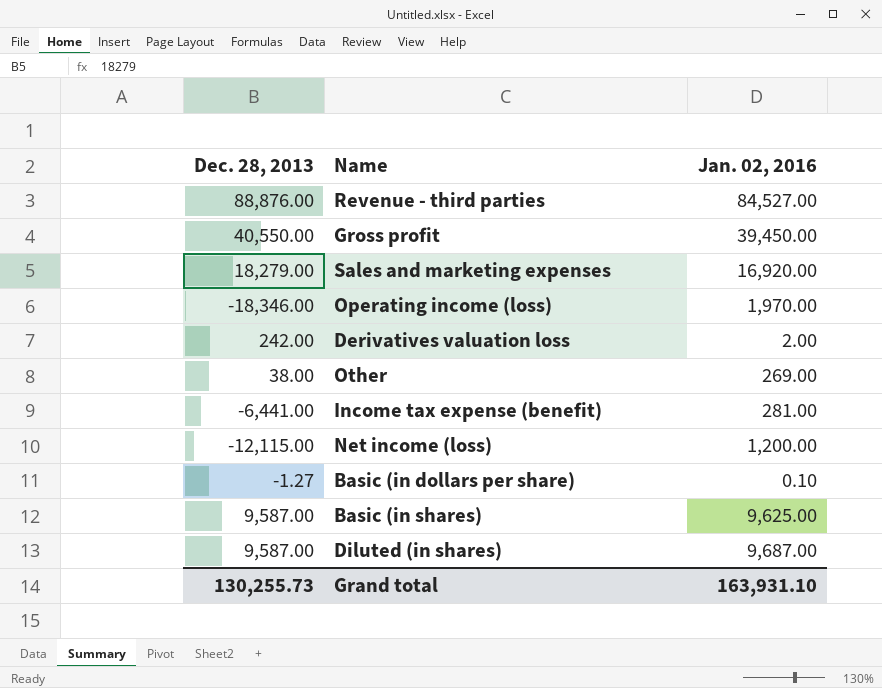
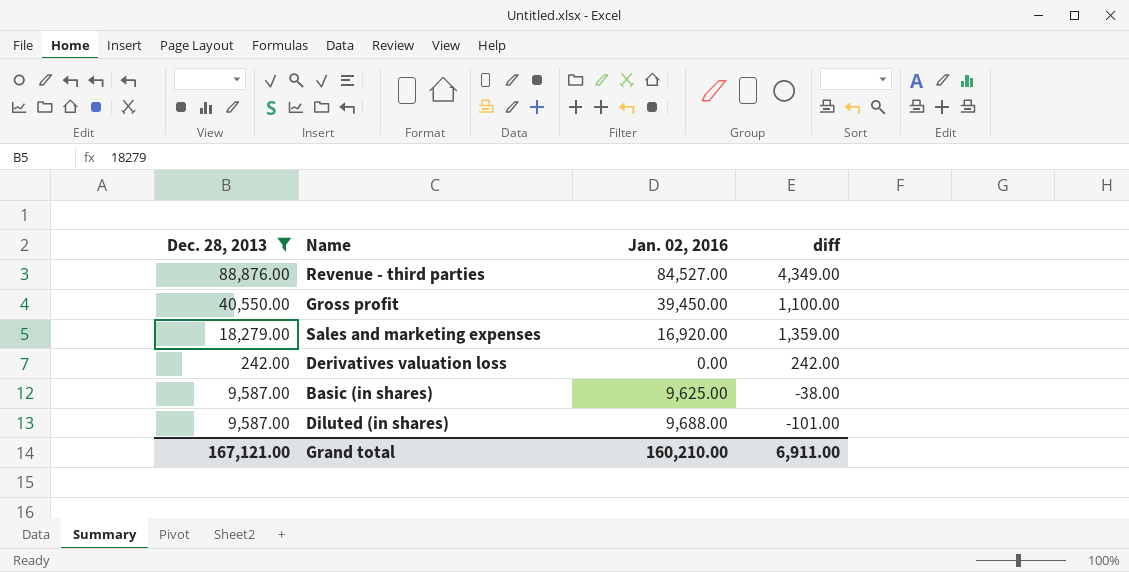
filter: none -> Dec. 28, 2013 >= 242.00
column diff | formula: none -> [Dec. 28, 2013] - [Jan. 02, 2016]
Derivatives valuation loss | Jan. 02, 2016: 2.00 -> 0.00
Diluted (in shares) | Jan. 02, 2016: 9,687.00 -> 9,688.00
Grand total | Dec. 28, 2013: 130,255.73 -> 167,121.00
Grand total | Jan. 02, 2016: 163,931.10 -> 160,210.00

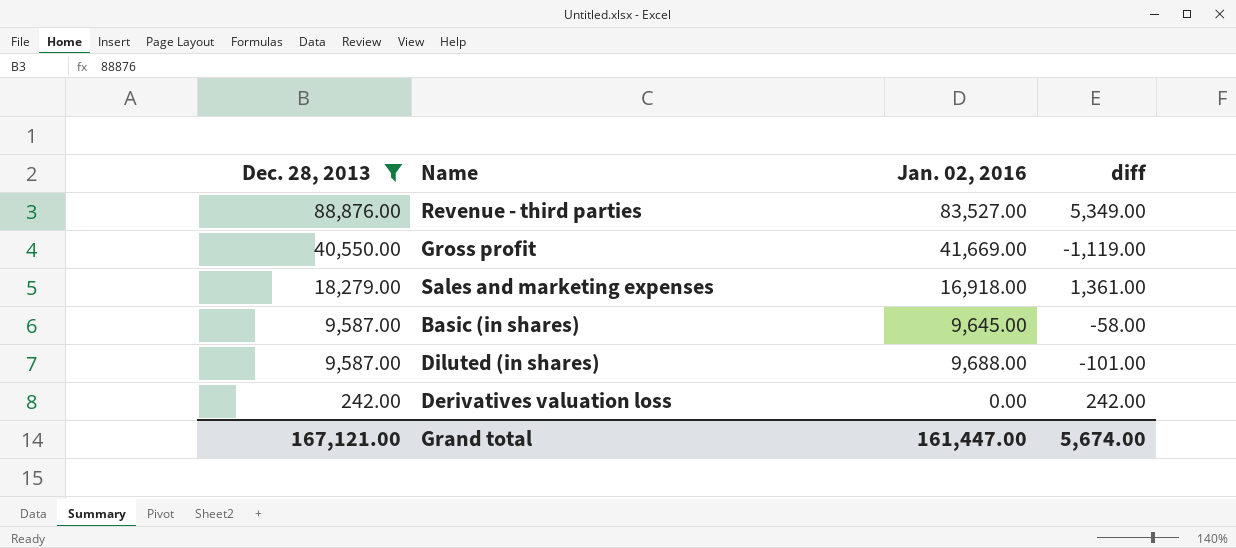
row order: none -> Dec. 28, 2013 descending
Revenue - third parties | Jan. 02, 2016: 84,527.00 -> 83,527.00
Revenue - third parties | diff: 4,349.00 -> 5,349.00
Gross profit | Jan. 02, 2016: 39,450.00 -> 41,669.00
Gross profit | diff: 1,100.00 -> -1,119.00
Sales and marketing expenses | Jan. 02, 2016: 16,920.00 -> 16,918.00
Sales and marketing expenses | diff: 1,359.00 -> 1,361.00
Basic (in shares) | Jan. 02, 2016: 9,625.00 -> 9,645.00
Basic (in shares) | diff: -38.00 -> -58.00
Grand total | Jan. 02, 2016: 160,210.00 -> 161,447.00
Grand total | diff: 6,911.00 -> 5,674.00

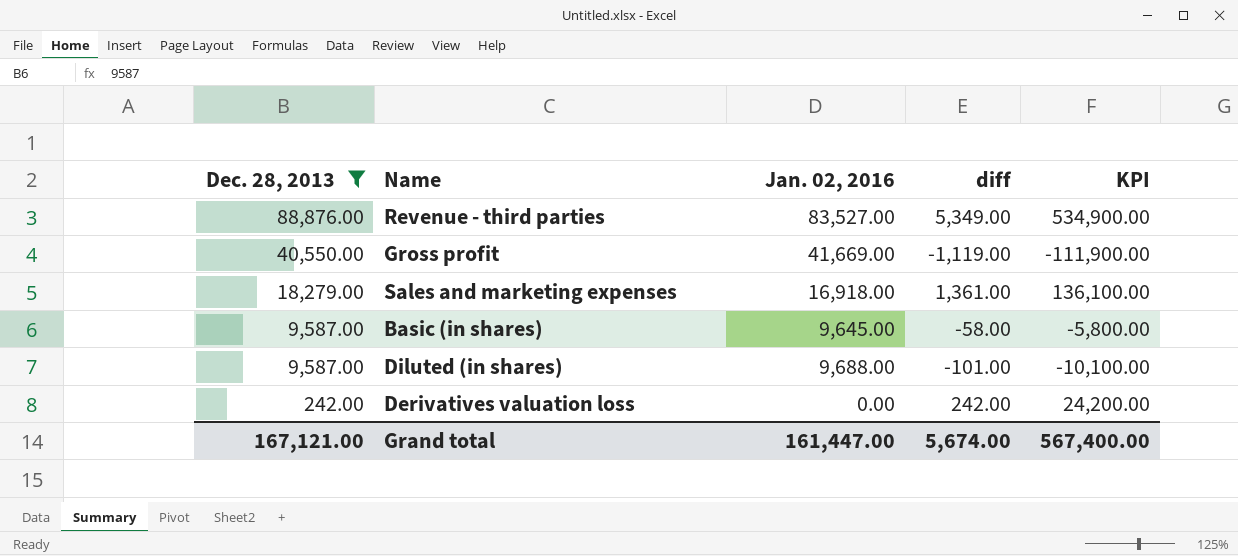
column KPI | formula: none -> [diff] * 100

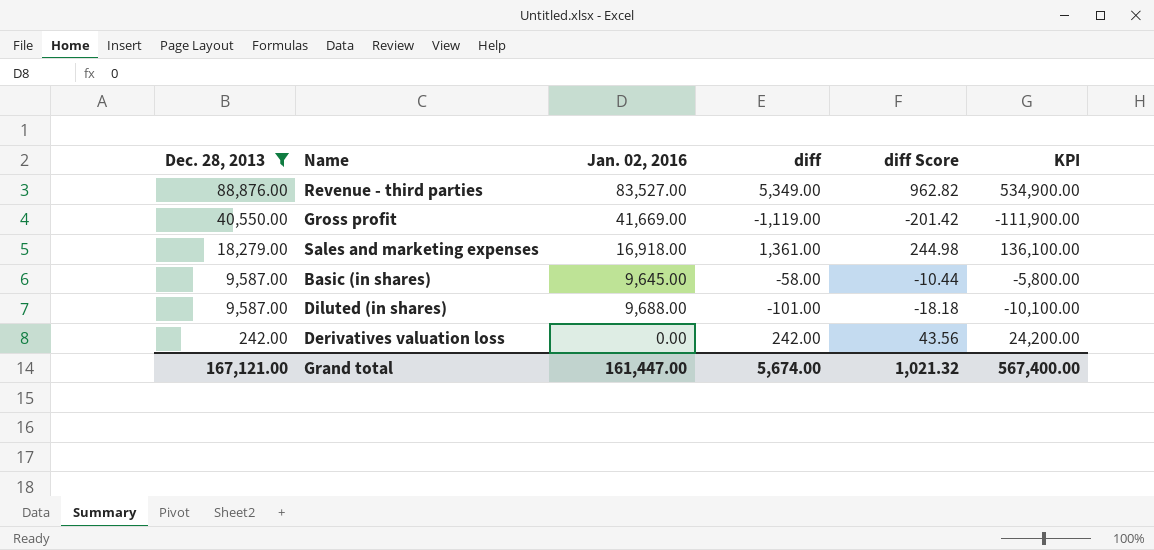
column diff Score | formula: none -> [diff] * 0.18

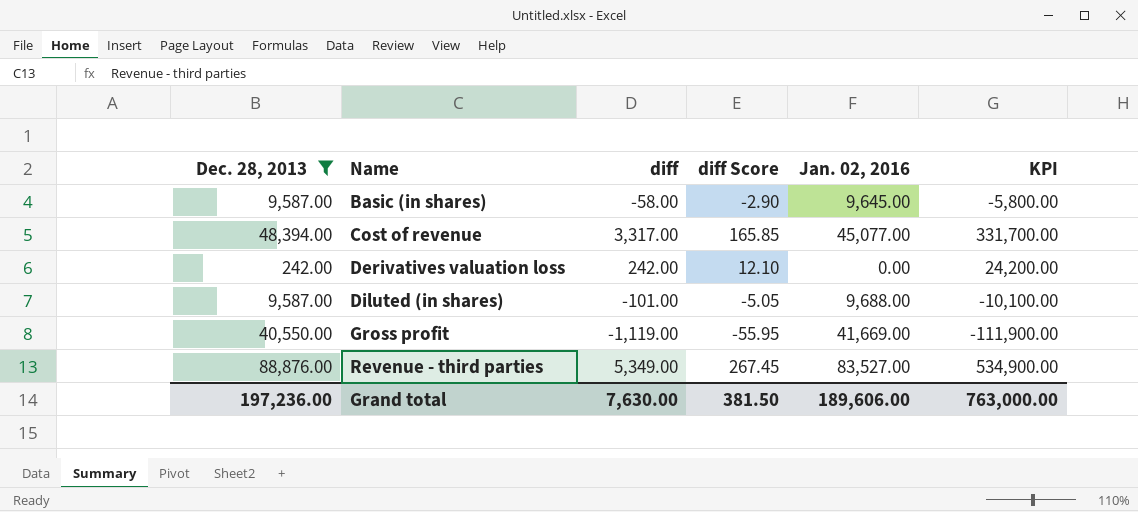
row order: Dec. 28, 2013 descending -> Name ascending
column diff Score | formula: [diff] * 0.18 -> [diff] * 0.05
column Jan. 02, 2016 | position: 3 -> 5
row Sales and marketing expenses: 18,279.00 | 16,918.00 | 1,361.00 | 244.98 | 136,100.00 -> none
row Cost of revenue: none -> 48,394.00 | 3,317.00 | 165.85 | 45,077.00 | 331,700.00
Grand total | Dec. 28, 2013: 167,121.00 -> 197,236.00
Grand total | diff: 5,674.00 -> 7,630.00
Grand total | diff Score: 1,021.32 -> 381.50
Grand total | Jan. 02, 2016: 161,447.00 -> 189,606.00
Grand total | KPI: 567,400.00 -> 763,000.00

